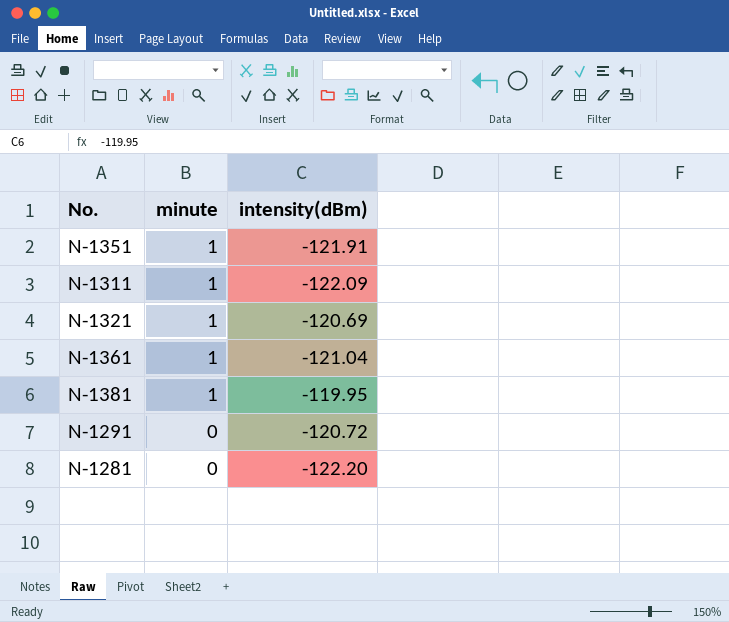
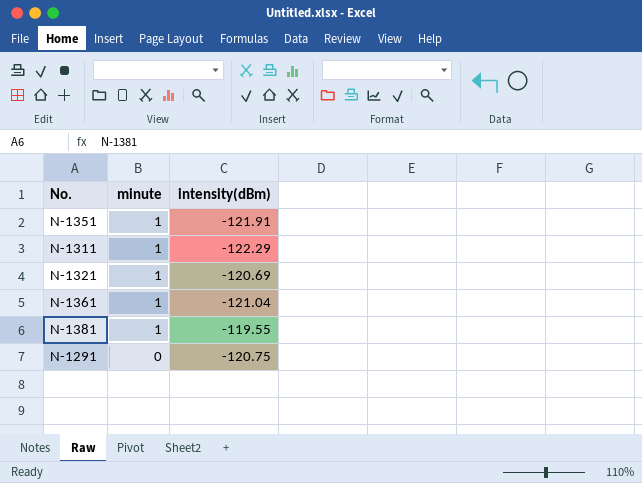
row N-1281: 0 | -122.20 -> none
N-1311 | intensity(dBm): -122.09 -> -122.29
N-1381 | intensity(dBm): -119.95 -> -119.55
N-1291 | intensity(dBm): -120.72 -> -120.75

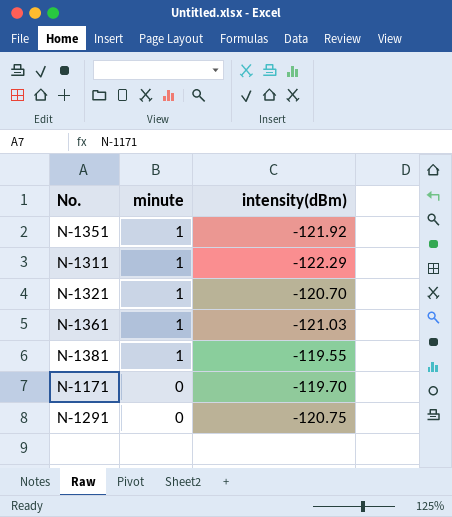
N-1351 | intensity(dBm): -121.91 -> -121.92
N-1321 | intensity(dBm): -120.69 -> -120.70
N-1361 | intensity(dBm): -121.04 -> -121.03
row N-1171: none -> 0 | -119.70

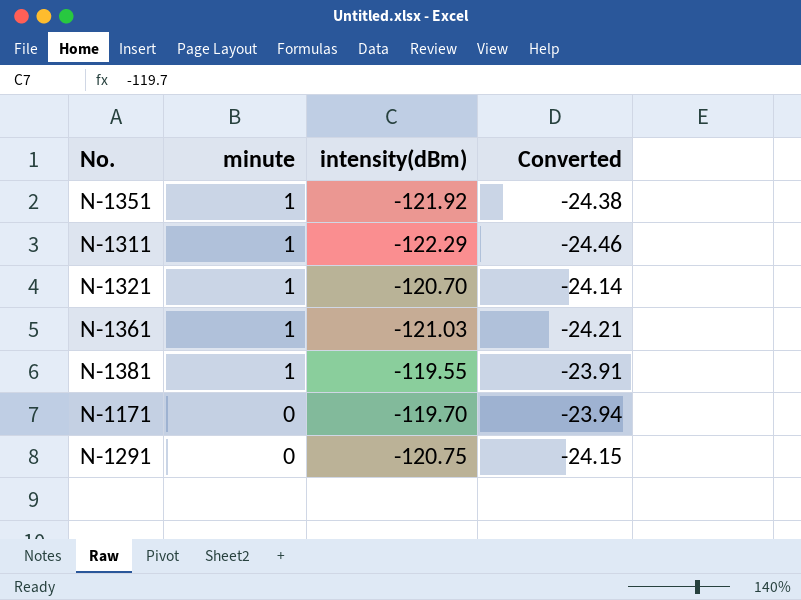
column Converted | formula: none -> [intensity(dBm)] * 0.2

